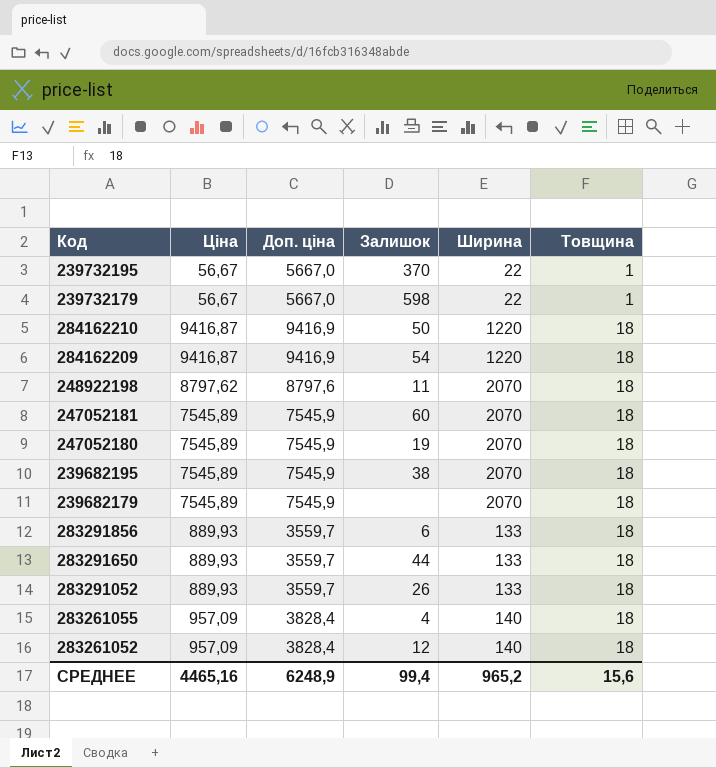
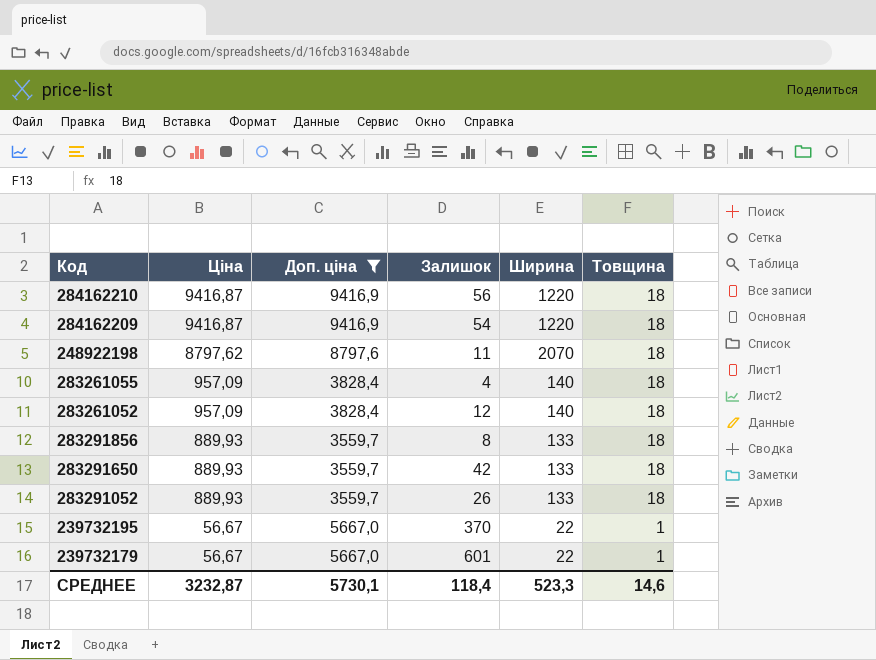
filter: none -> Доп. ціна != 7545,9
row order: Товщина ascending -> Ціна descending
284162210 | Залишок: 50 -> 56
283291856 | Залишок: 6 -> 8
283291650 | Залишок: 44 -> 42
239732179 | Залишок: 598 -> 601
СРЕДНЕЕ | Ціна: 4465,16 -> 3232,87
СРЕДНЕЕ | Доп. ціна: 6248,9 -> 5730,1
СРЕДНЕЕ | Залишок: 99,4 -> 118,4
СРЕДНЕЕ | Ширина: 965,2 -> 523,3
СРЕДНЕЕ | Товщина: 15,6 -> 14,6

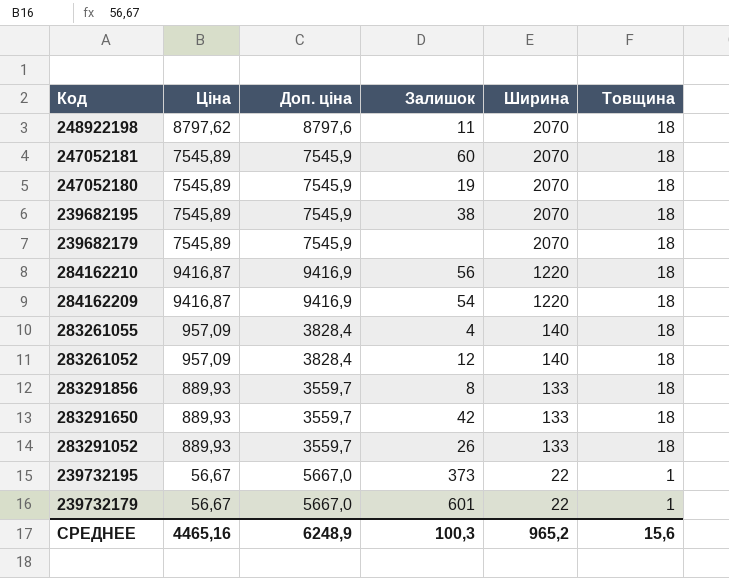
filter: Доп. ціна != 7545,9 -> none
row order: Ціна descending -> Ширина descending
239732195 | Залишок: 370 -> 373
СРЕДНЕЕ | Ціна: 3232,87 -> 4465,16
СРЕДНЕЕ | Доп. ціна: 5730,1 -> 6248,9
СРЕДНЕЕ | Залишок: 118,4 -> 100,3
СРЕДНЕЕ | Ширина: 523,3 -> 965,2
СРЕДНЕЕ | Товщина: 14,6 -> 15,6

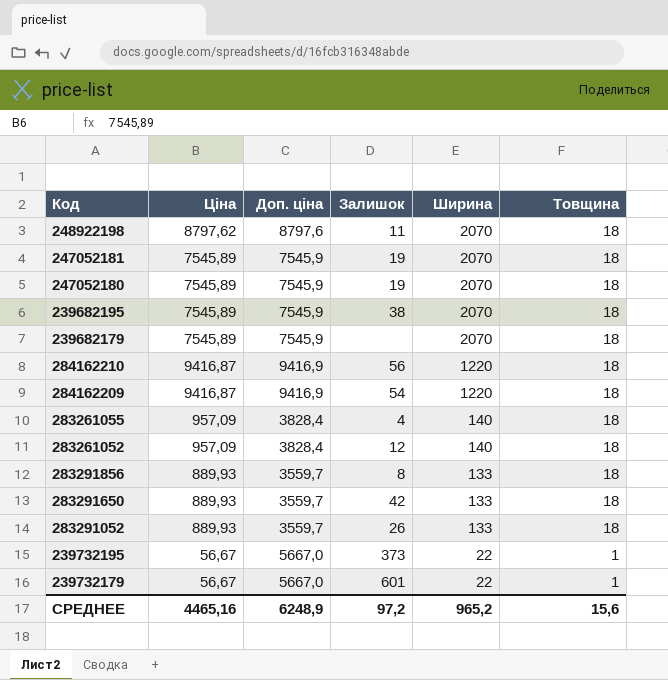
247052181 | Залишок: 60 -> 19
СРЕДНЕЕ | Залишок: 100,3 -> 97,2

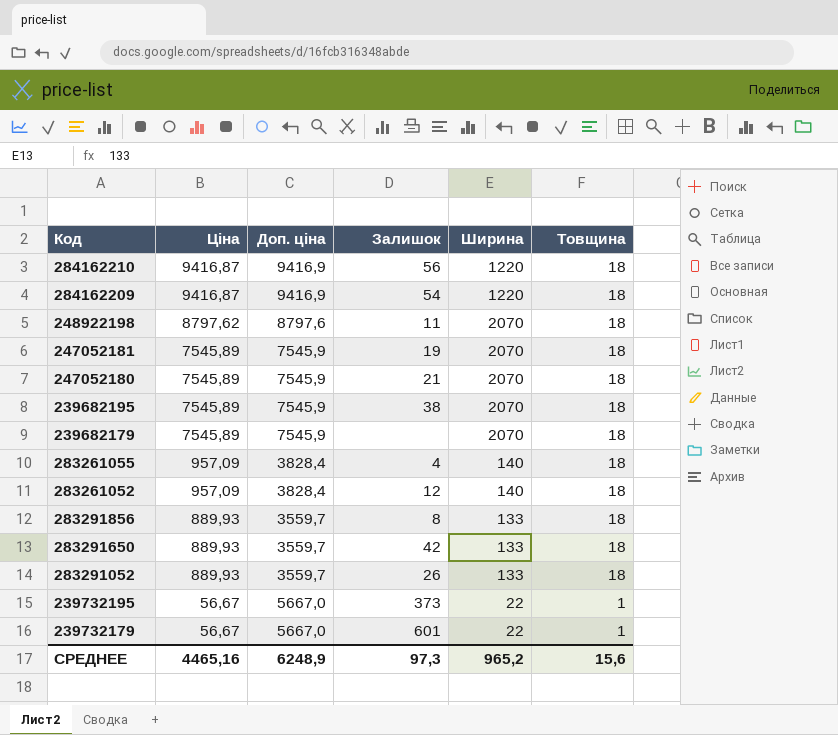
row order: Ширина descending -> Ціна descending
247052180 | Залишок: 19 -> 21
СРЕДНЕЕ | Залишок: 97,2 -> 97,3

